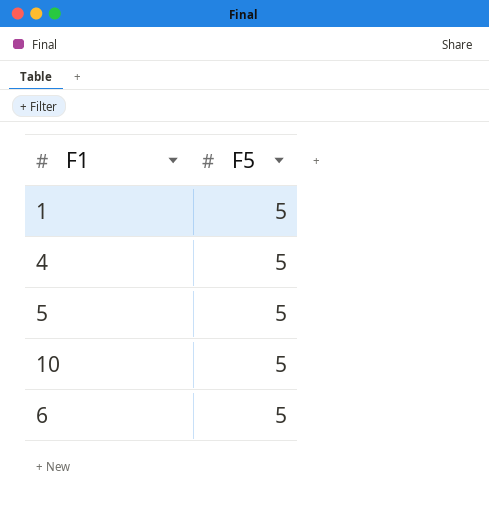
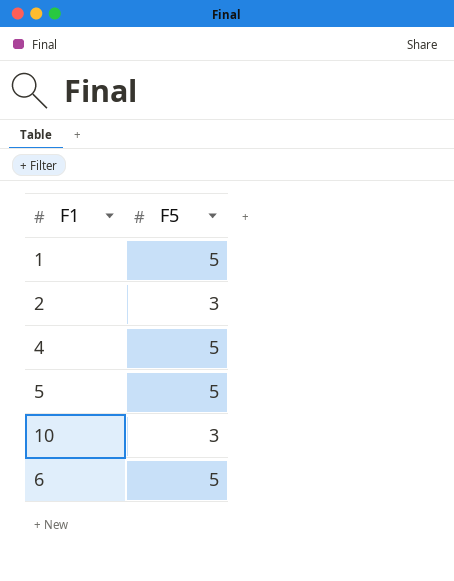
row 2: none -> 3
10 | F5: 5 -> 3

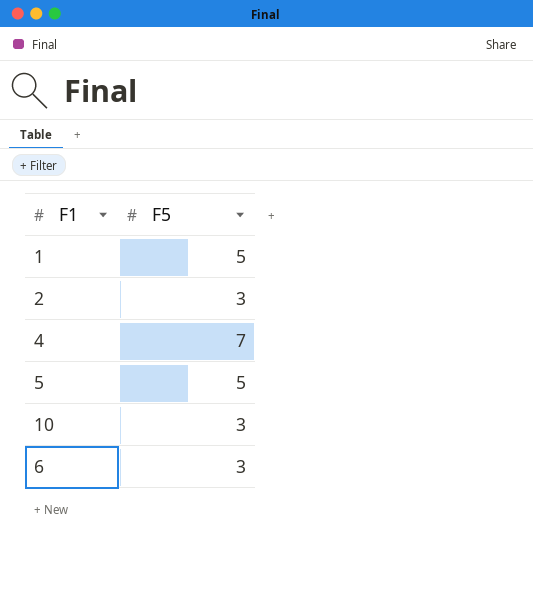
4 | F5: 5 -> 7
6 | F5: 5 -> 3

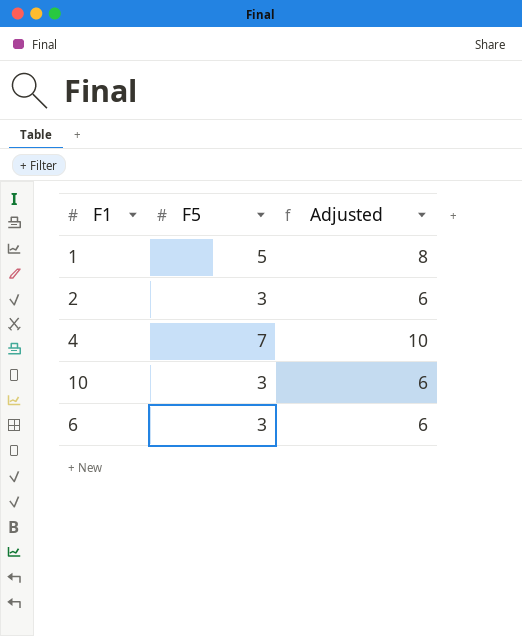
column Adjusted | formula: none -> [F5] + 3
row 5: 5 -> none

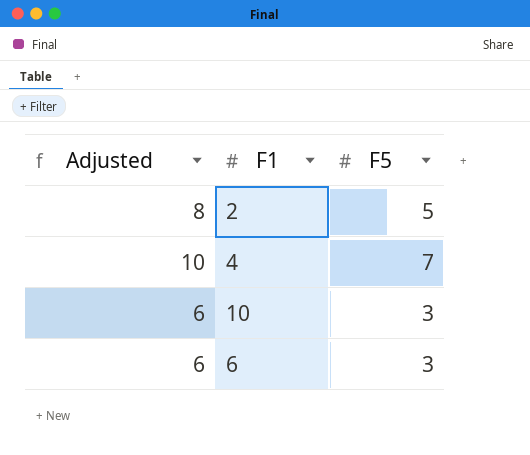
column Adjusted | position: 3 -> 1
row 1: 5 | 8 -> none
2 | Adjusted: 6 -> 8
2 | F5: 3 -> 5

